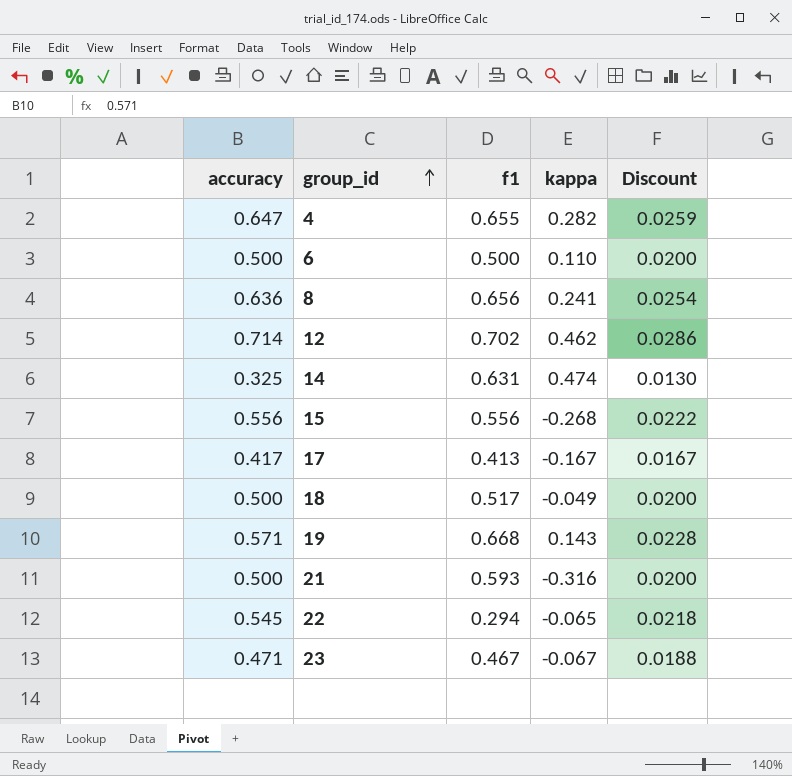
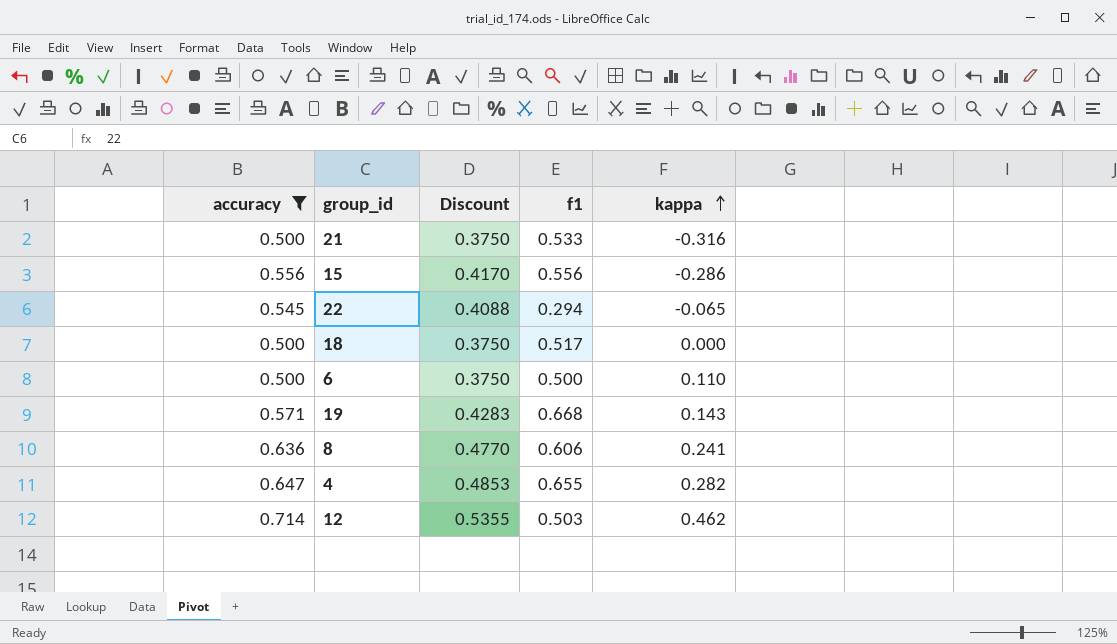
filter: none -> accuracy >= 0.500
row order: group_id ascending -> kappa ascending
column Discount | formula: [accuracy] * 0.04 -> [accuracy] * 0.75
column Discount | position: 5 -> 3
21 | f1: 0.593 -> 0.533
15 | kappa: -0.268 -> -0.286
18 | kappa: -0.049 -> 0.000
8 | f1: 0.656 -> 0.606
12 | f1: 0.702 -> 0.503

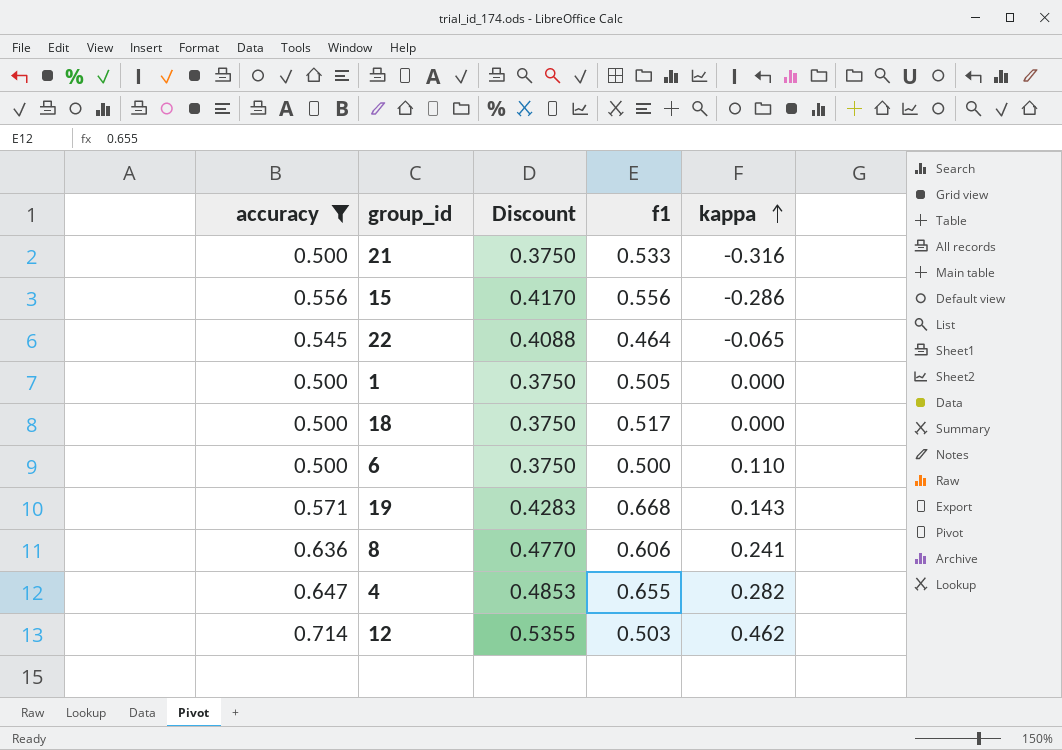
22 | f1: 0.294 -> 0.464
row 1: none -> 0.500 | 0.3750 | 0.505 | 0.000

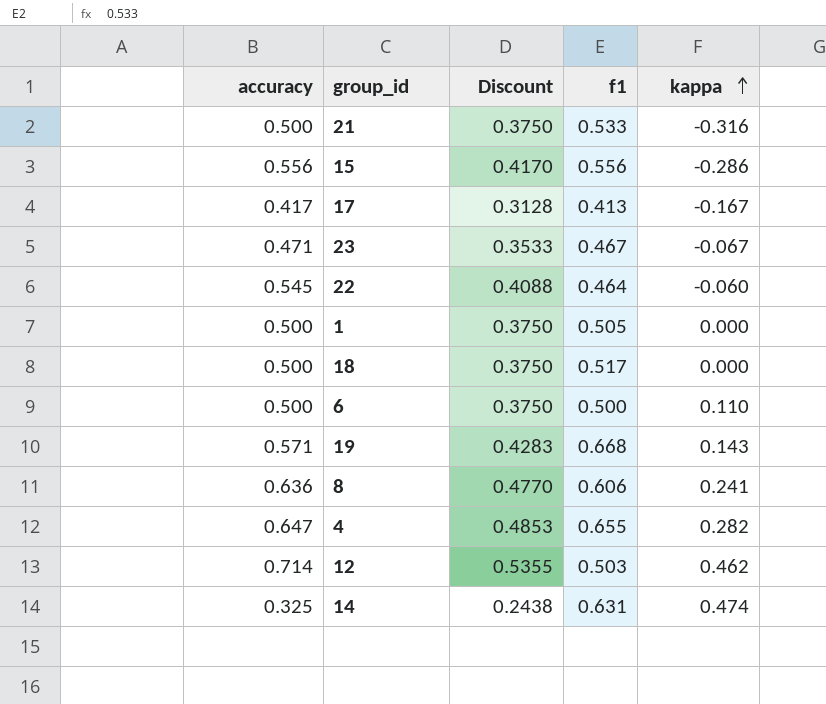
filter: accuracy >= 0.500 -> none
22 | kappa: -0.065 -> -0.060

